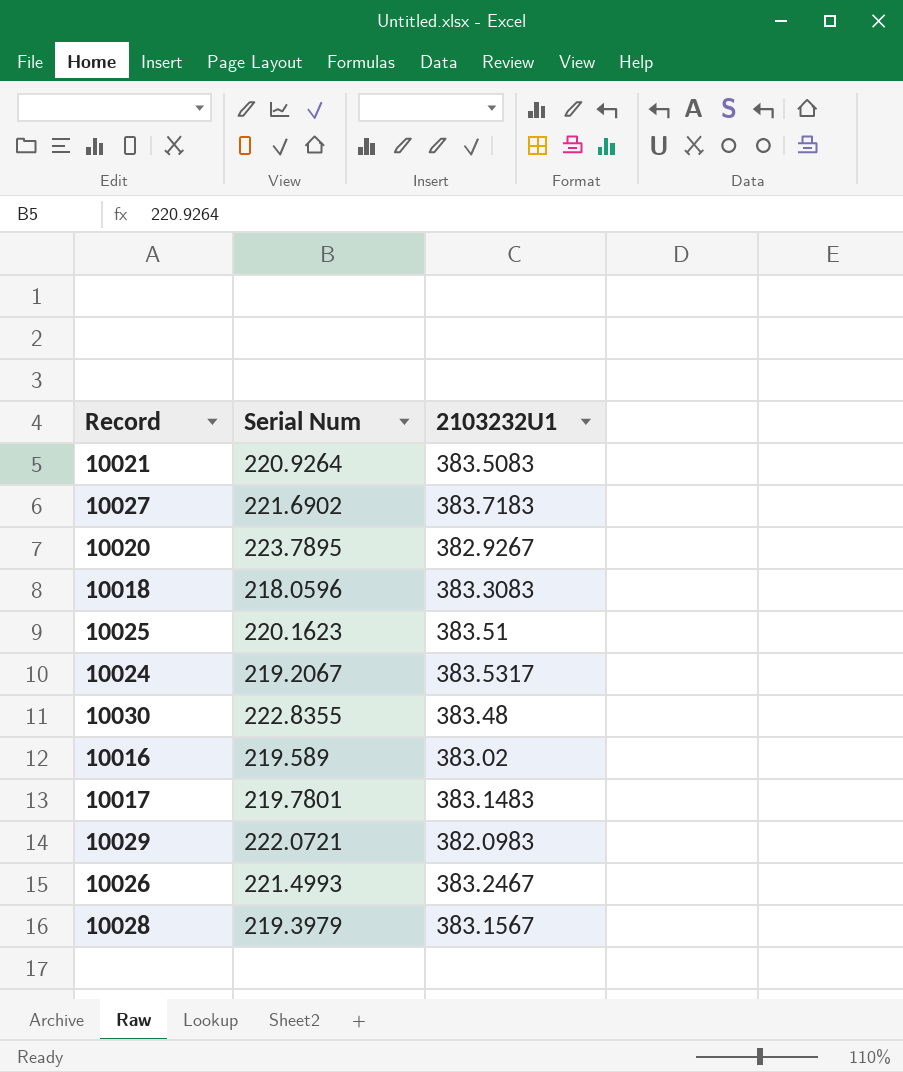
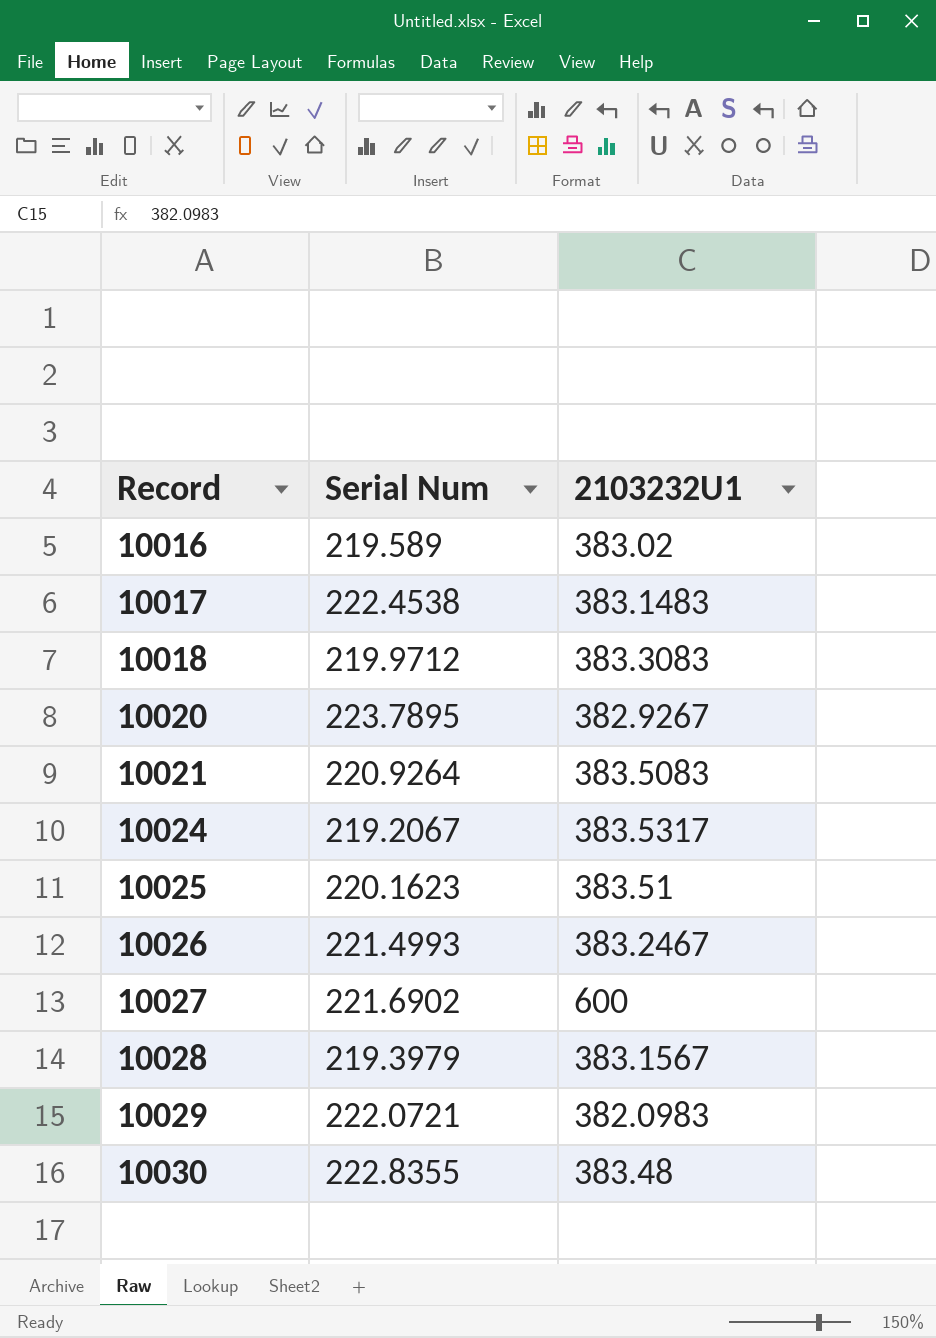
row order: none -> Record ascending
10017 | Serial Num: 219.7801 -> 222.4538
10018 | Serial Num: 218.0596 -> 219.9712
10027 | 2103232U1: 383.7183 -> 600

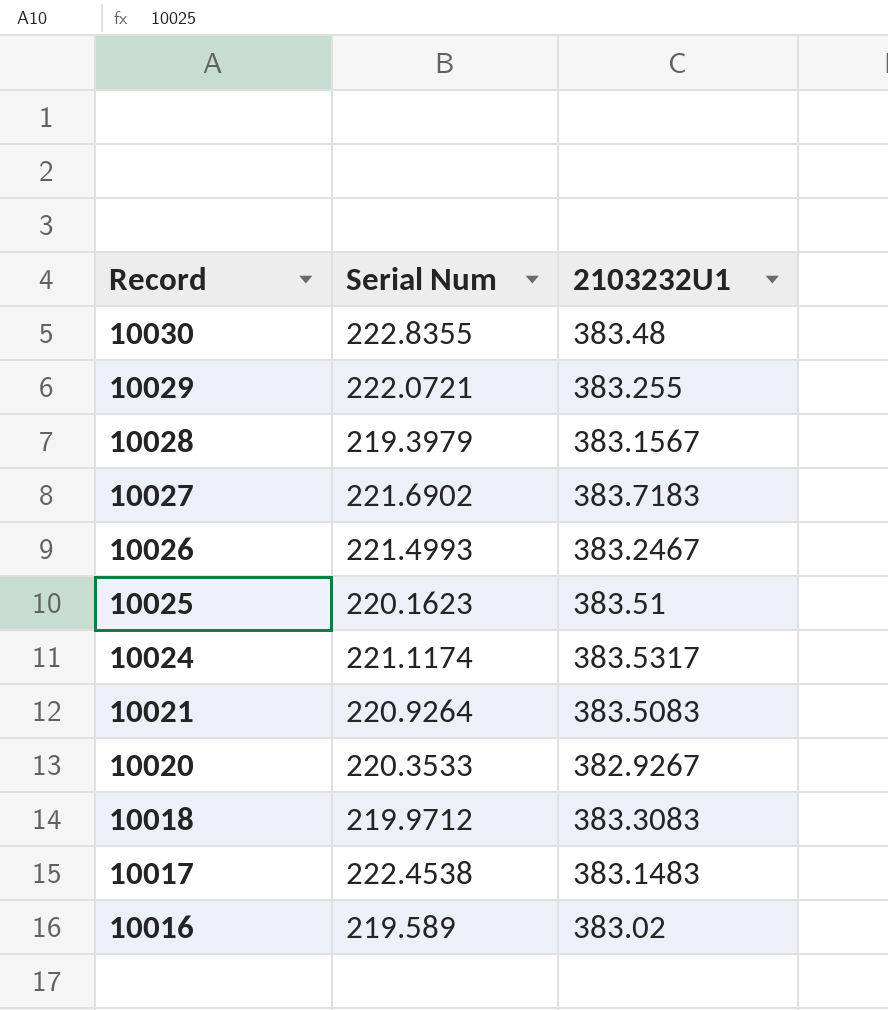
row order: Record ascending -> Record descending
10029 | 2103232U1: 382.0983 -> 383.255
10027 | 2103232U1: 600 -> 383.7183
10024 | Serial Num: 219.2067 -> 221.1174
10020 | Serial Num: 223.7895 -> 220.3533

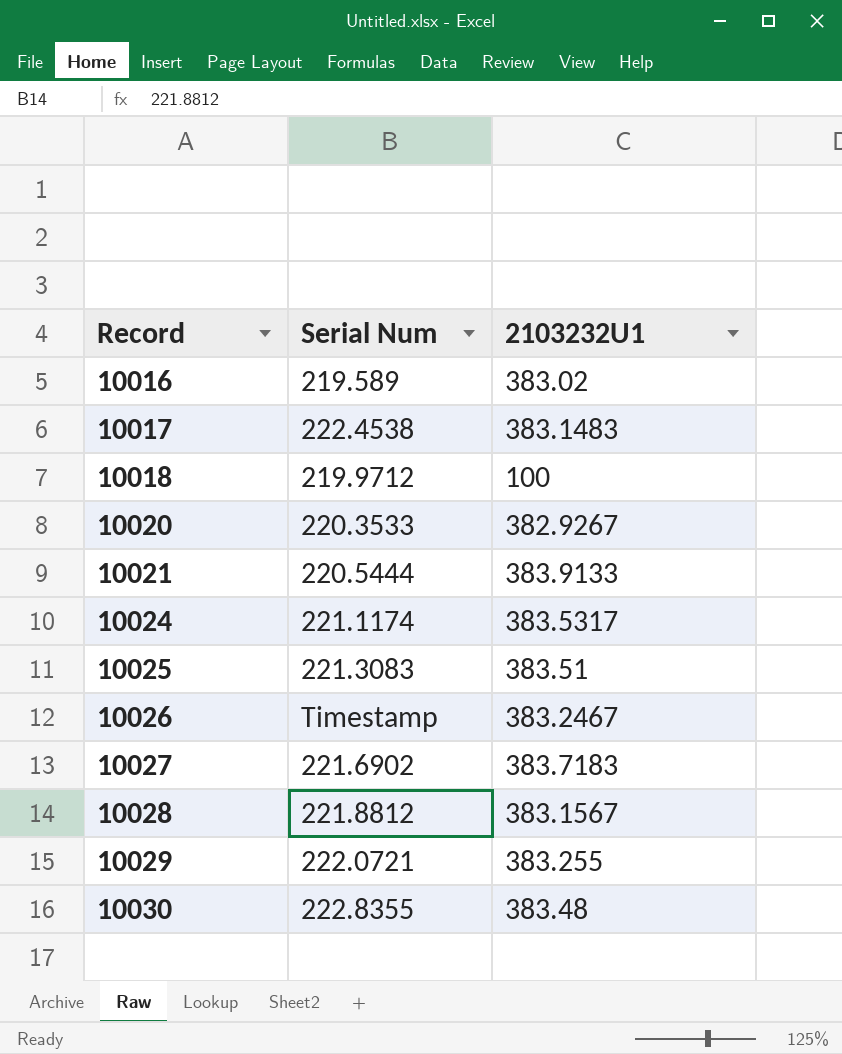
row order: Record descending -> Record ascending
10018 | 2103232U1: 383.3083 -> 100
10021 | Serial Num: 220.9264 -> 220.5444
10021 | 2103232U1: 383.5083 -> 383.9133
10025 | Serial Num: 220.1623 -> 221.3083
10026 | Serial Num: 221.4993 -> Timestamp
10028 | Serial Num: 219.3979 -> 221.8812

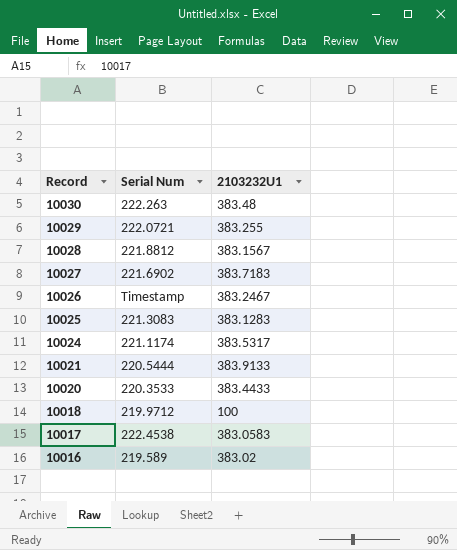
row order: Record ascending -> Record descending
10030 | Serial Num: 222.8355 -> 222.263
10025 | 2103232U1: 383.51 -> 383.1283
10020 | 2103232U1: 382.9267 -> 383.4433
10017 | 2103232U1: 383.1483 -> 383.0583

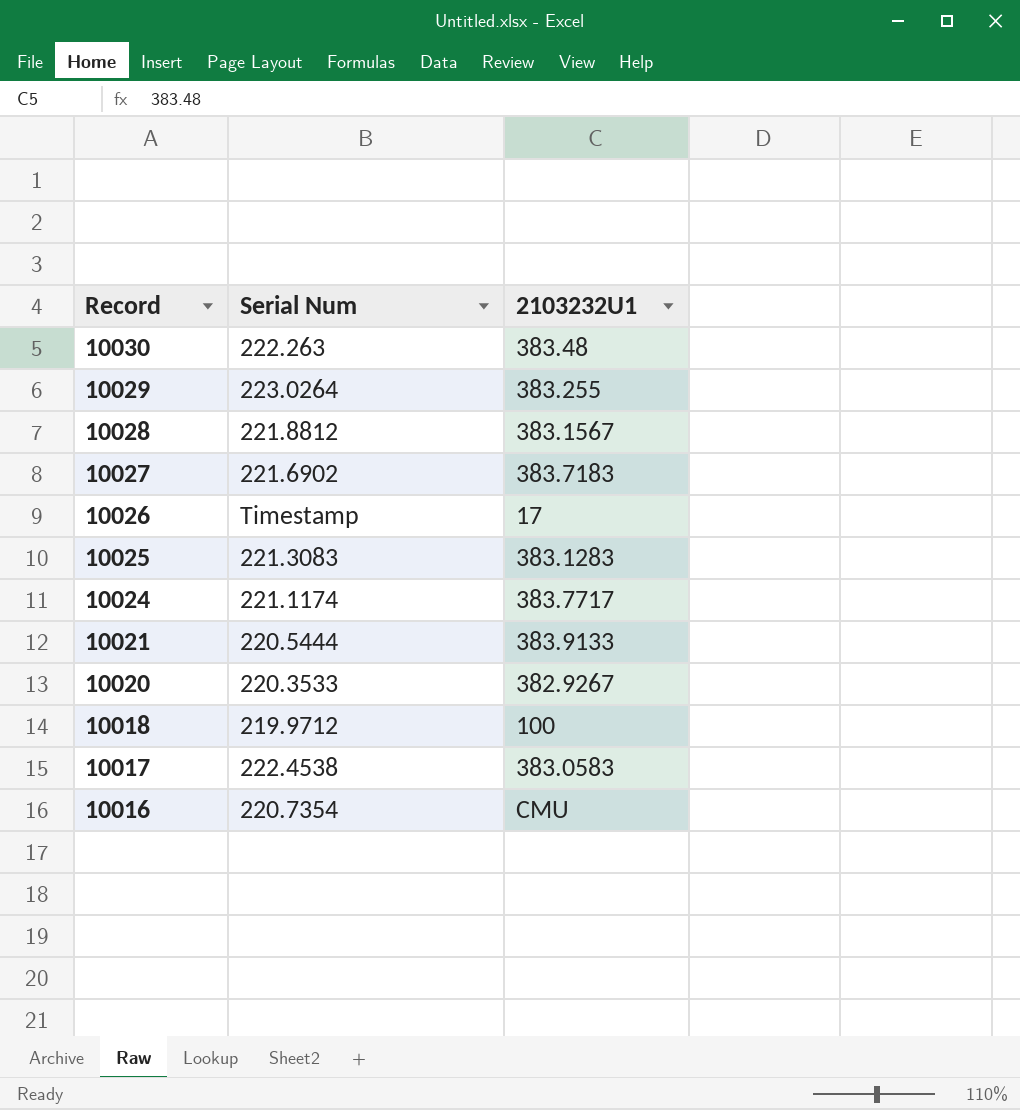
10029 | Serial Num: 222.0721 -> 223.0264
10026 | 2103232U1: 383.2467 -> 17
10024 | 2103232U1: 383.5317 -> 383.7717
10020 | 2103232U1: 383.4433 -> 382.9267
10016 | Serial Num: 219.589 -> 220.7354
10016 | 2103232U1: 383.02 -> CMU

